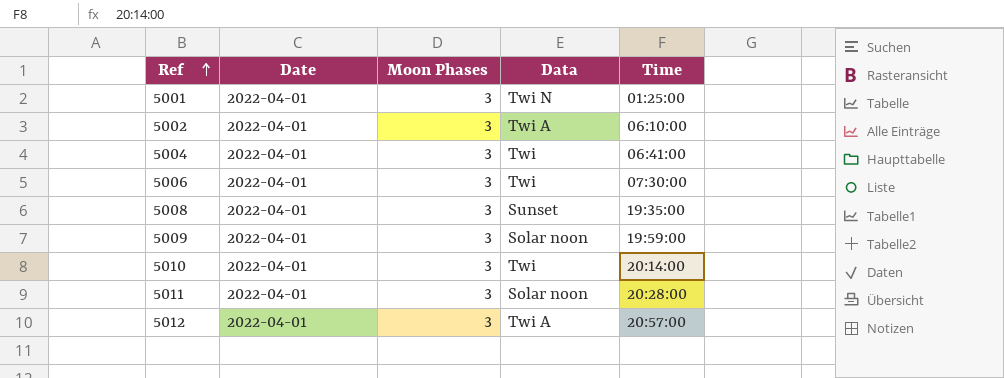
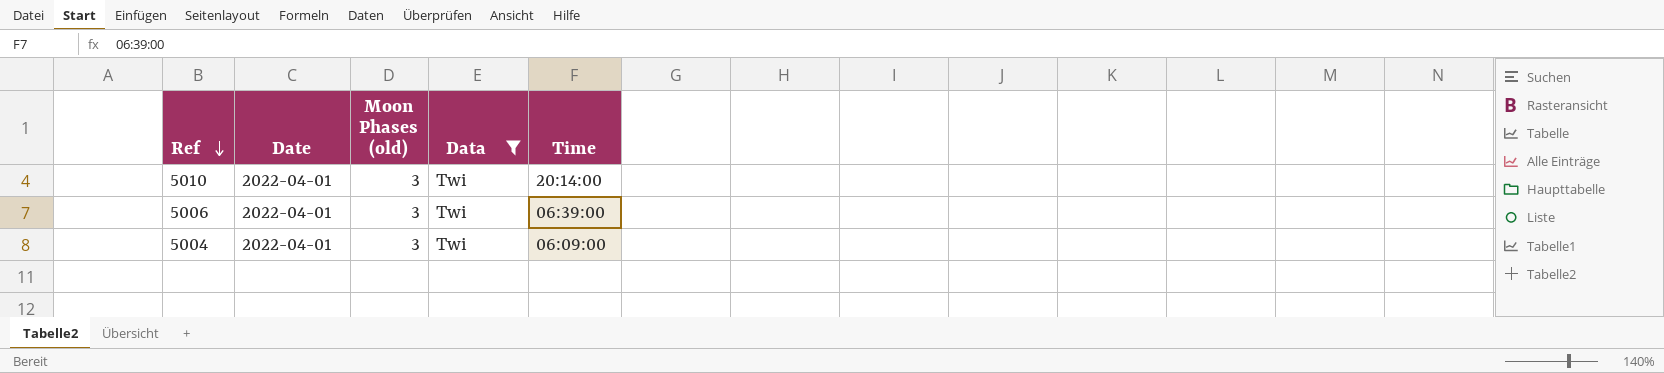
filter: none -> Data = Twi
row order: Ref ascending -> Ref descending
column name: Moon Phases -> Moon Phases (old)
5006 | Time: 07:30:00 -> 06:39:00
5004 | Time: 06:41:00 -> 06:09:00

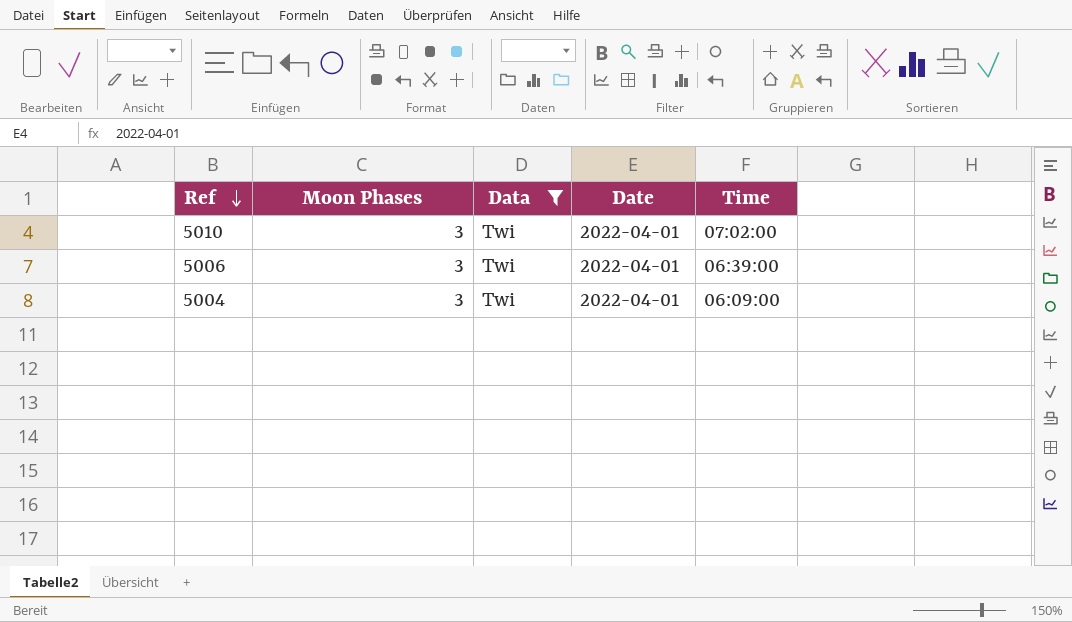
column name: Moon Phases (old) -> Moon Phases
column Date | position: 2 -> 4
5010 | Time: 20:14:00 -> 07:02:00

